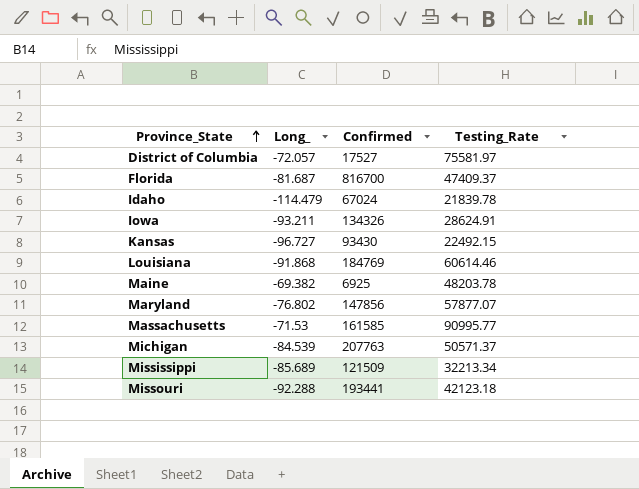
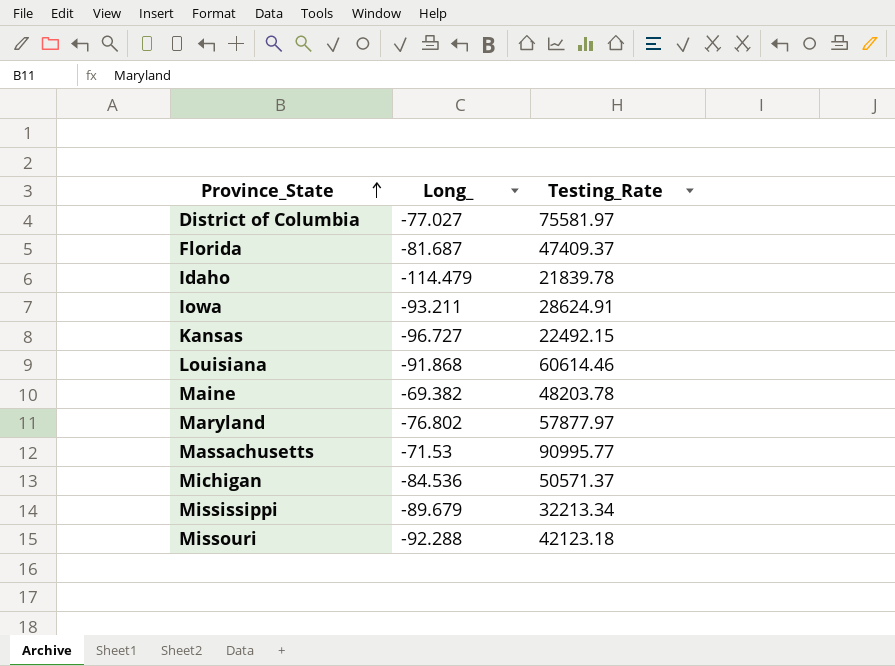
column Confirmed | position: 3 -> none
District of Columbia | Long_: -72.057 -> -77.027
Maryland | Testing_Rate: 57877.07 -> 57877.97
Michigan | Long_: -84.539 -> -84.536
Mississippi | Long_: -85.689 -> -89.679

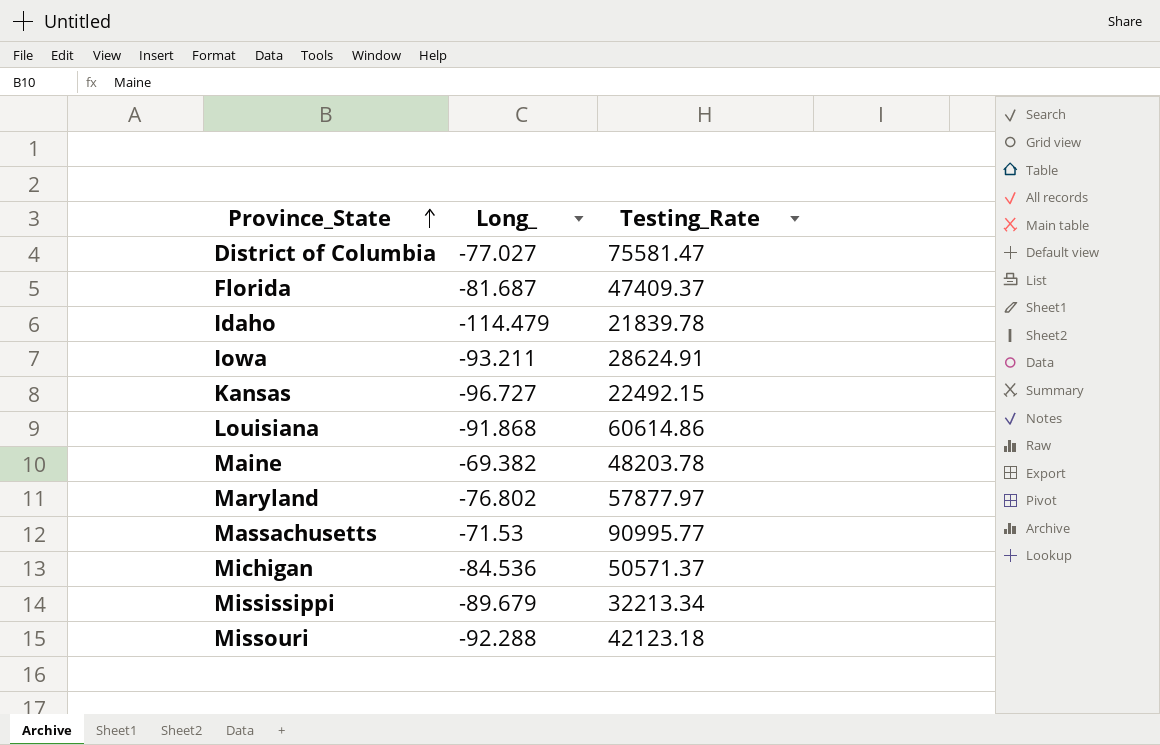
District of Columbia | Testing_Rate: 75581.97 -> 75581.47
Louisiana | Testing_Rate: 60614.46 -> 60614.86

